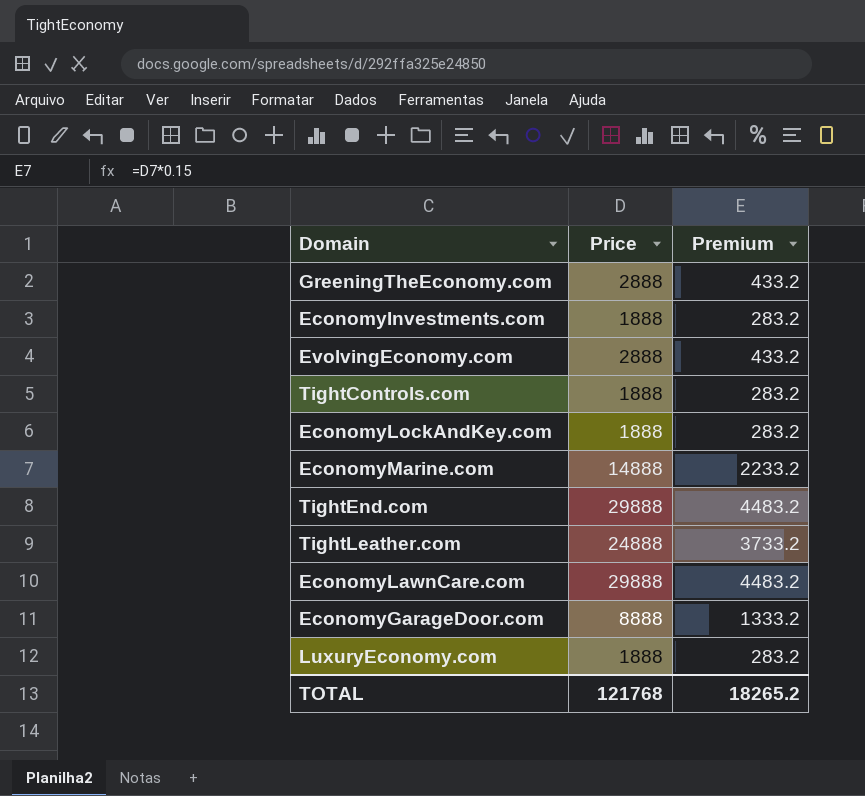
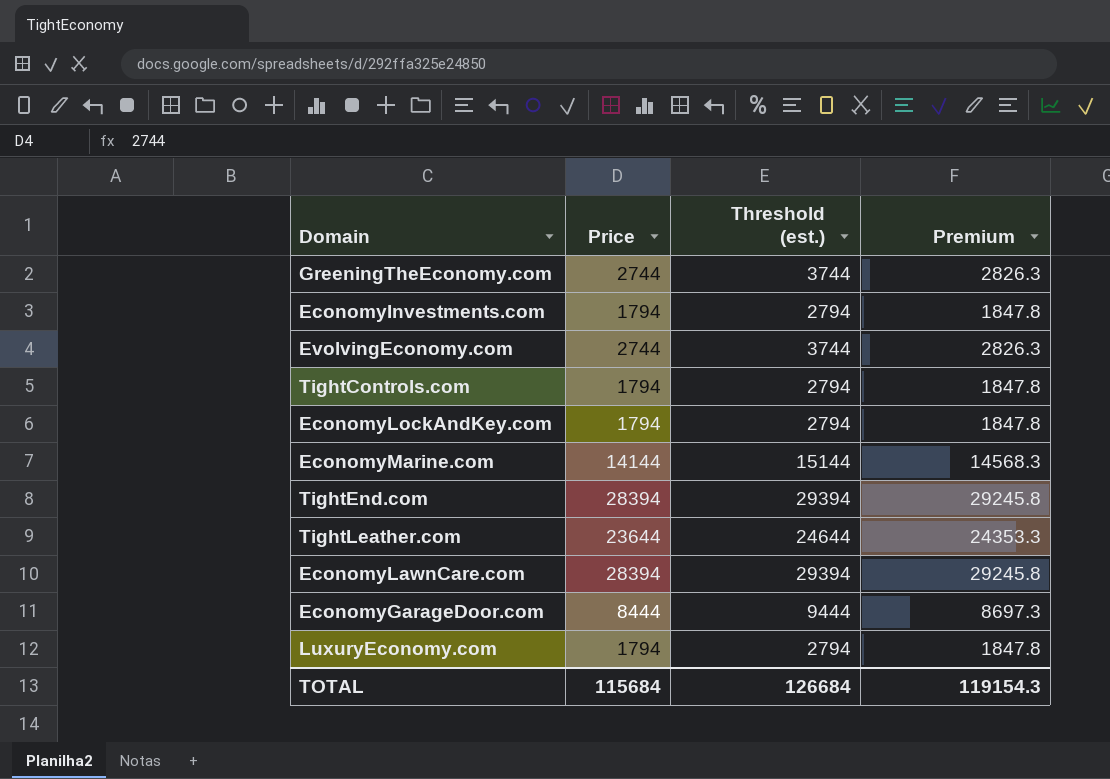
column Threshold (est.) | formula: none -> [Price] + 1000
column Premium | formula: [Price] * 0.15 -> [Price] * 1.03
GreeningTheEconomy.com | Price: 2888 -> 2744
EconomyInvestments.com | Price: 1888 -> 1794
EvolvingEconomy.com | Price: 2888 -> 2744
TightControls.com | Price: 1888 -> 1794
EconomyLockAndKey.com | Price: 1888 -> 1794
EconomyMarine.com | Price: 14888 -> 14144
TightEnd.com | Price: 29888 -> 28394
TightLeather.com | Price: 24888 -> 23644
EconomyLawnCare.com | Price: 29888 -> 28394
EconomyGarageDoor.com | Price: 8888 -> 8444
LuxuryEconomy.com | Price: 1888 -> 1794
TOTAL | Price: 121768 -> 115684
TOTAL | Premium: 18265.2 -> 119154.3

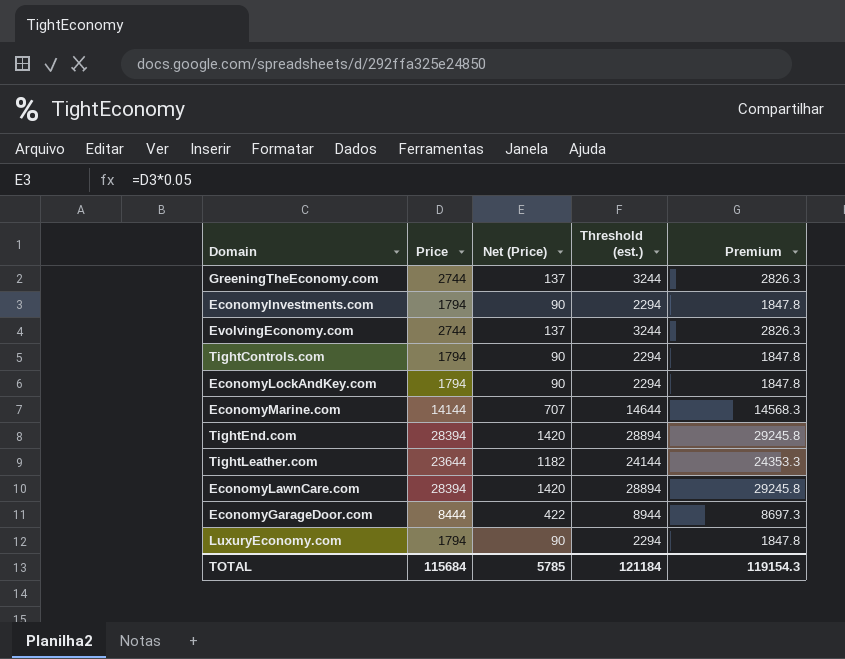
column Net (Price) | formula: none -> [Price] * 0.05
column Threshold (est.) | formula: [Price] + 1000 -> [Price] + 500
TOTAL | Threshold (est.): 126684 -> 121184

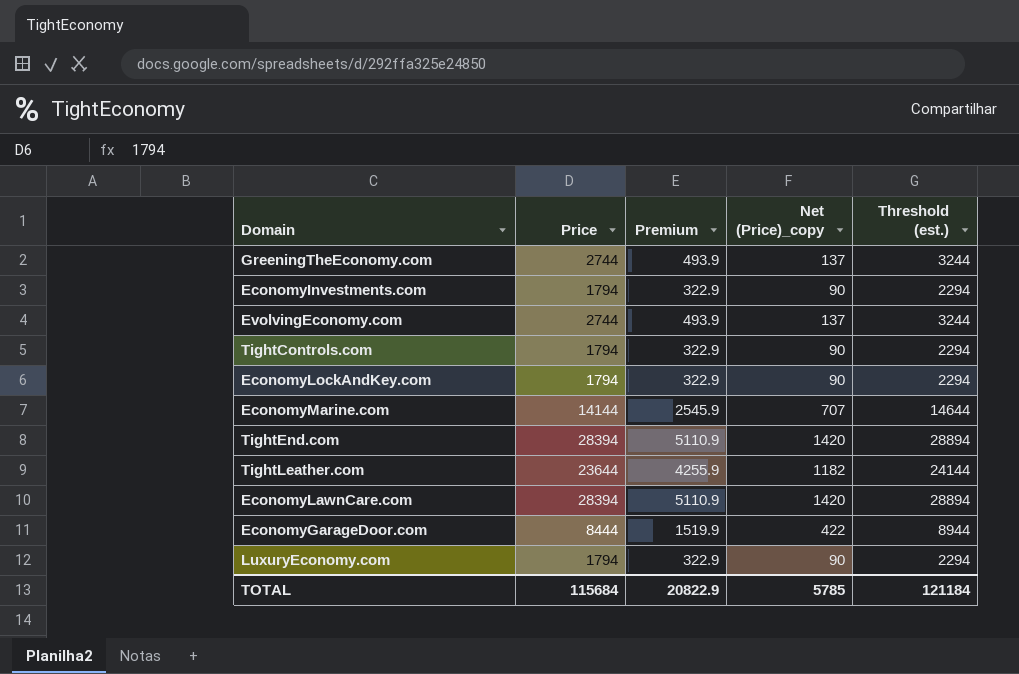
column Premium | formula: [Price] * 1.03 -> [Price] * 0.18
column Premium | position: 5 -> 3
column name: Net (Price) -> Net (Price)_copy
TOTAL | Premium: 119154.3 -> 20822.9

